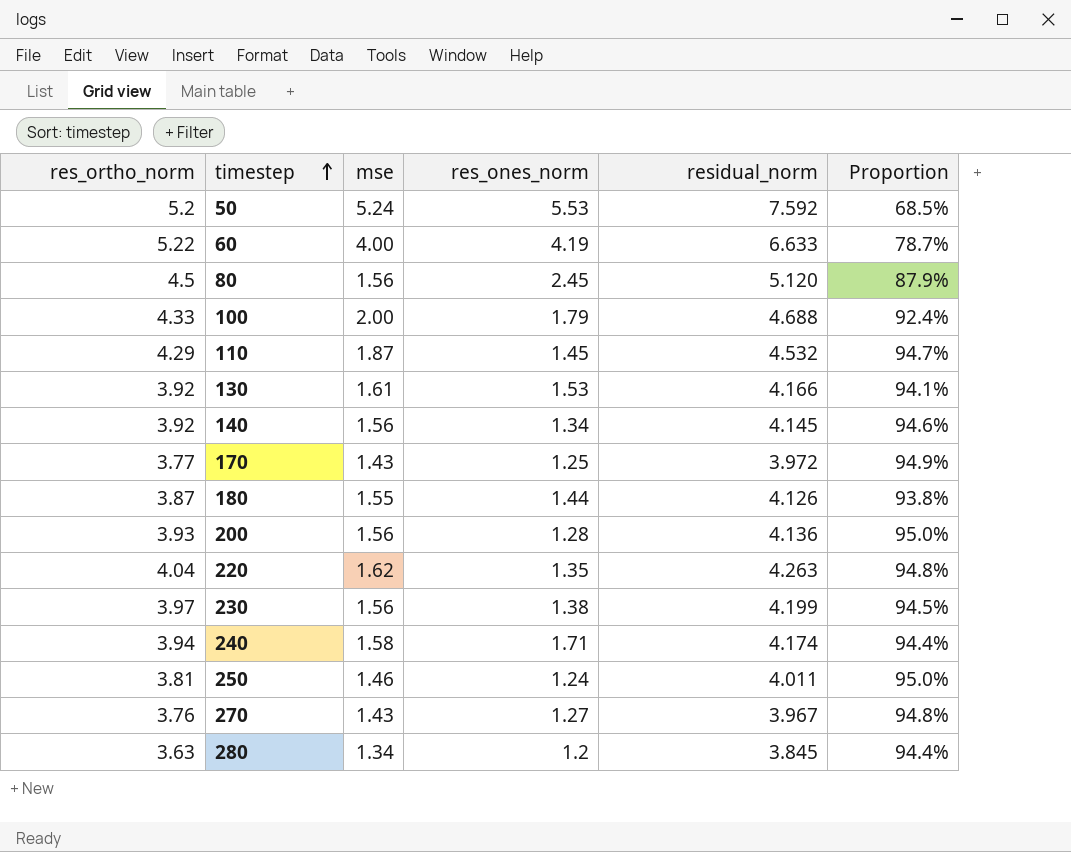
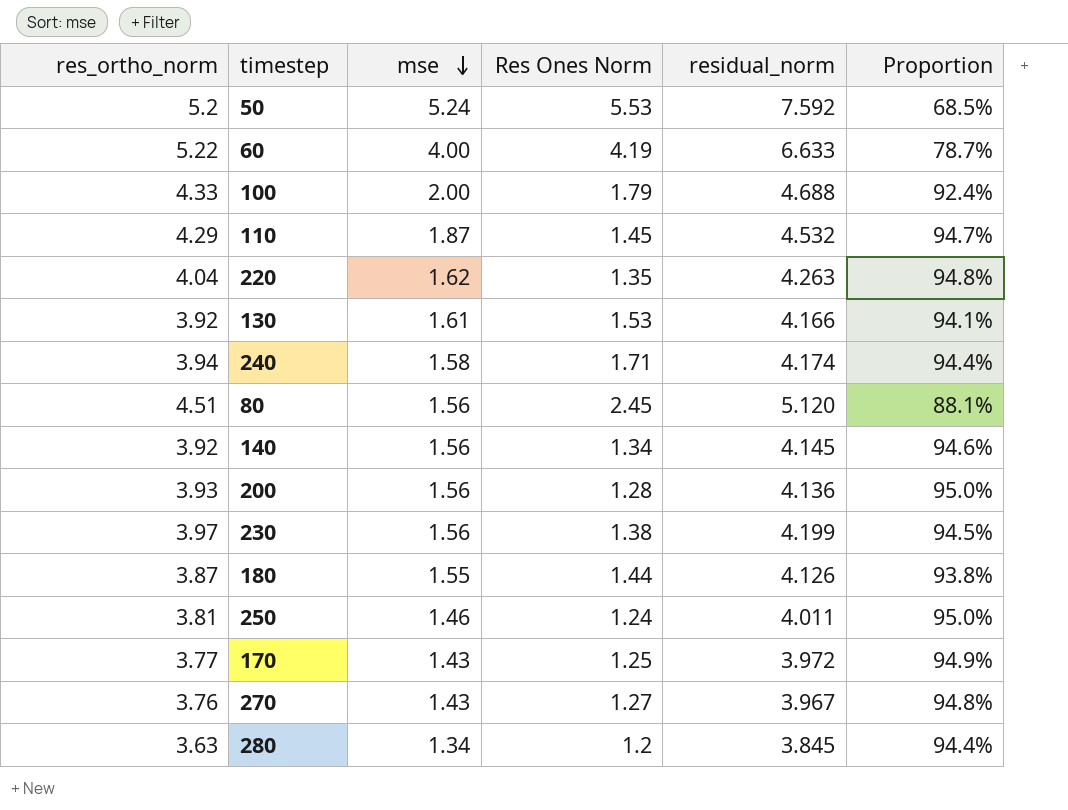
row order: timestep ascending -> mse descending
column name: res_ones_norm -> Res Ones Norm
80 | res_ortho_norm: 4.5 -> 4.51
80 | Proportion: 87.9% -> 88.1%

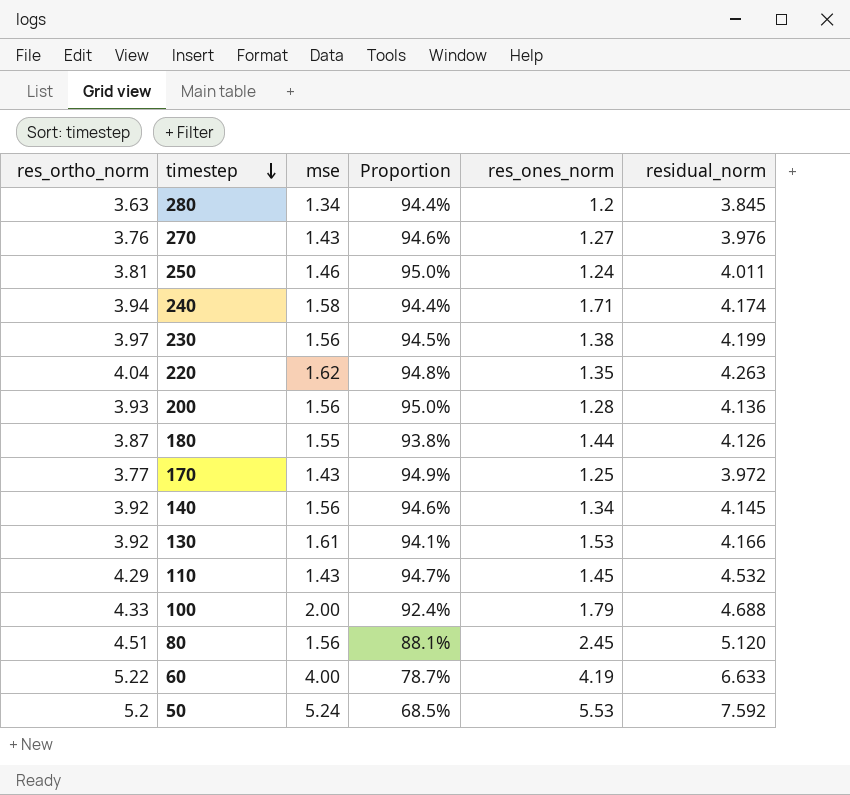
row order: mse descending -> timestep descending
column Proportion | position: 6 -> 4
column name: Res Ones Norm -> res_ones_norm
270 | Proportion: 94.8% -> 94.6%
270 | residual_norm: 3.967 -> 3.976
110 | mse: 1.87 -> 1.43

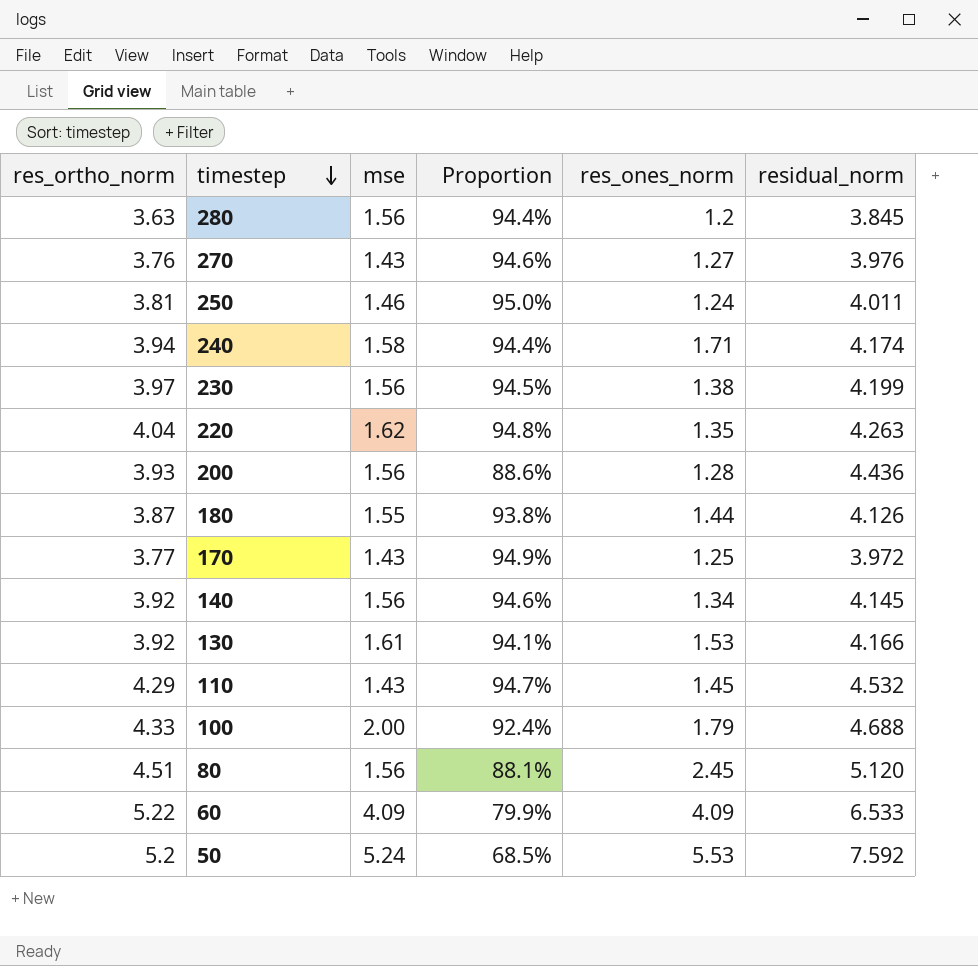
280 | mse: 1.34 -> 1.56
200 | Proportion: 95.0% -> 88.6%
200 | residual_norm: 4.136 -> 4.436
60 | mse: 4.00 -> 4.09
60 | Proportion: 78.7% -> 79.9%
60 | res_ones_norm: 4.19 -> 4.09
60 | residual_norm: 6.633 -> 6.533

